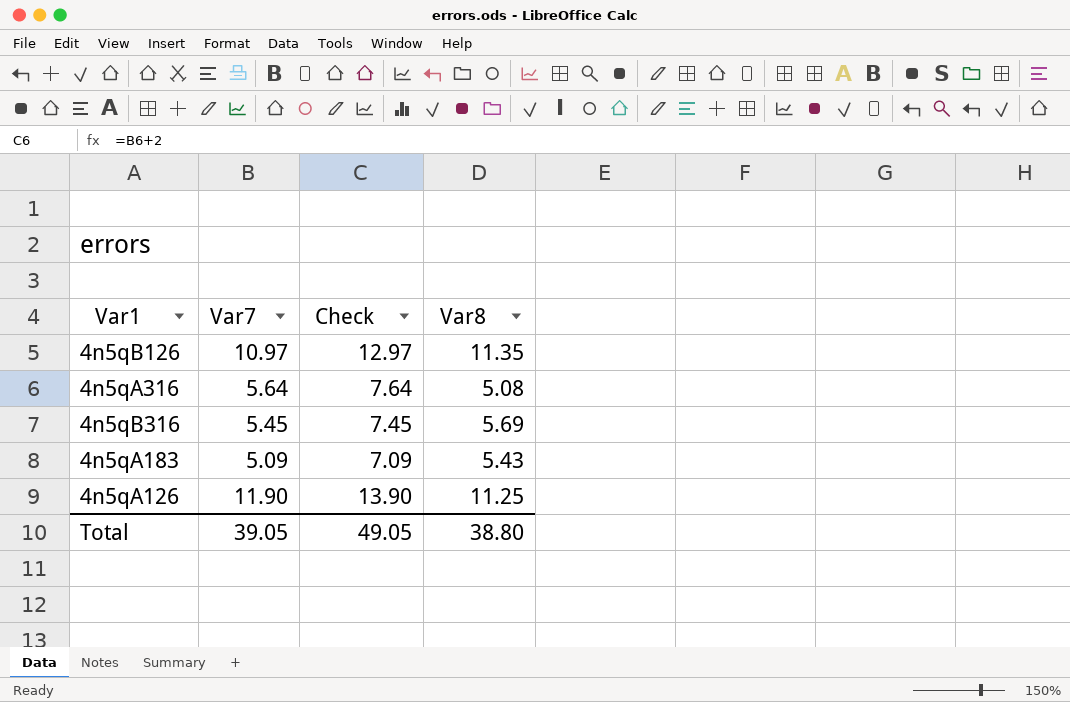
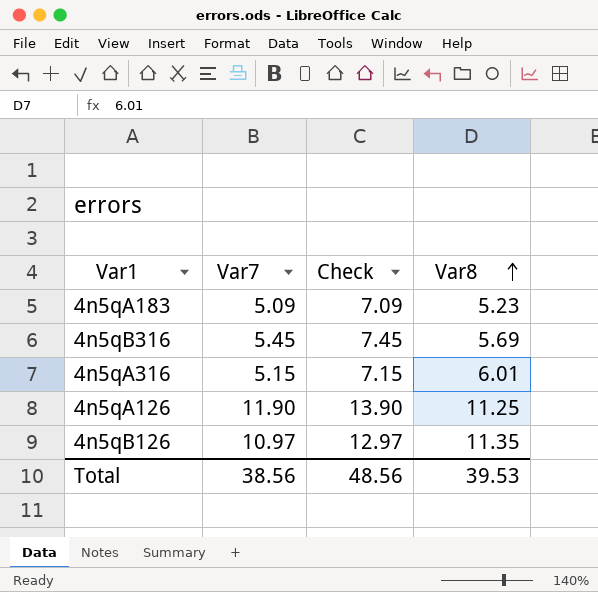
row order: none -> Var8 ascending
4n5qA183 | Var8: 5.43 -> 5.23
4n5qA316 | Var7: 5.64 -> 5.15
4n5qA316 | Check: 7.64 -> 7.15
4n5qA316 | Var8: 5.08 -> 6.01
Total | Var7: 39.05 -> 38.56
Total | Check: 49.05 -> 48.56
Total | Var8: 38.80 -> 39.53

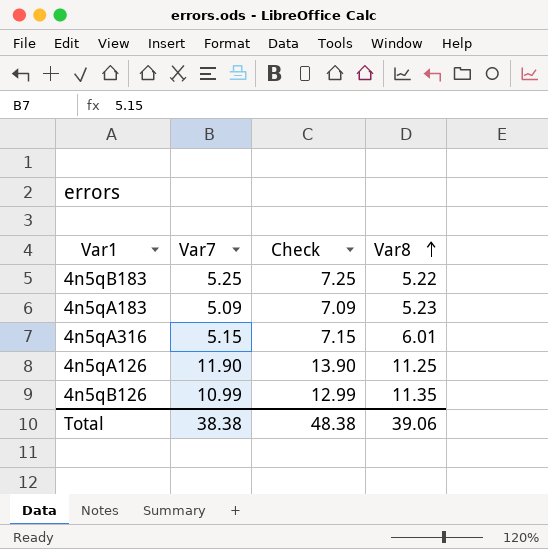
row 4n5qB316: 5.45 | 7.45 | 5.69 -> none
row 4n5qB183: none -> 5.25 | 7.25 | 5.22
4n5qB126 | Var7: 10.97 -> 10.99
4n5qB126 | Check: 12.97 -> 12.99
Total | Var7: 38.56 -> 38.38
Total | Check: 48.56 -> 48.38
Total | Var8: 39.53 -> 39.06

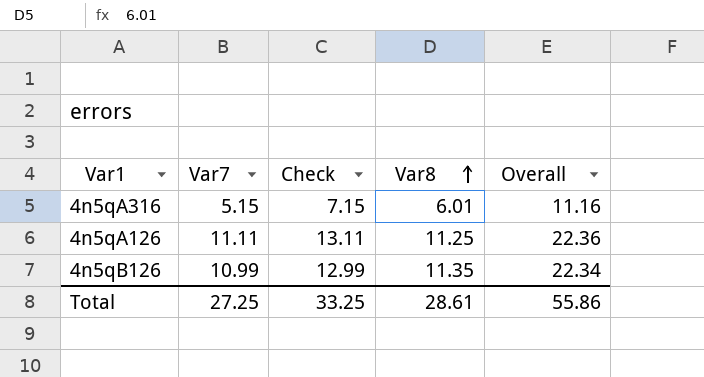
column Overall | formula: none -> [Var7] + [Var8]
row 4n5qB183: 5.25 | 7.25 | 5.22 -> none
row 4n5qA183: 5.09 | 7.09 | 5.23 -> none
4n5qA126 | Var7: 11.90 -> 11.11
4n5qA126 | Check: 13.90 -> 13.11
Total | Var7: 38.38 -> 27.25
Total | Check: 48.38 -> 33.25
Total | Var8: 39.06 -> 28.61

